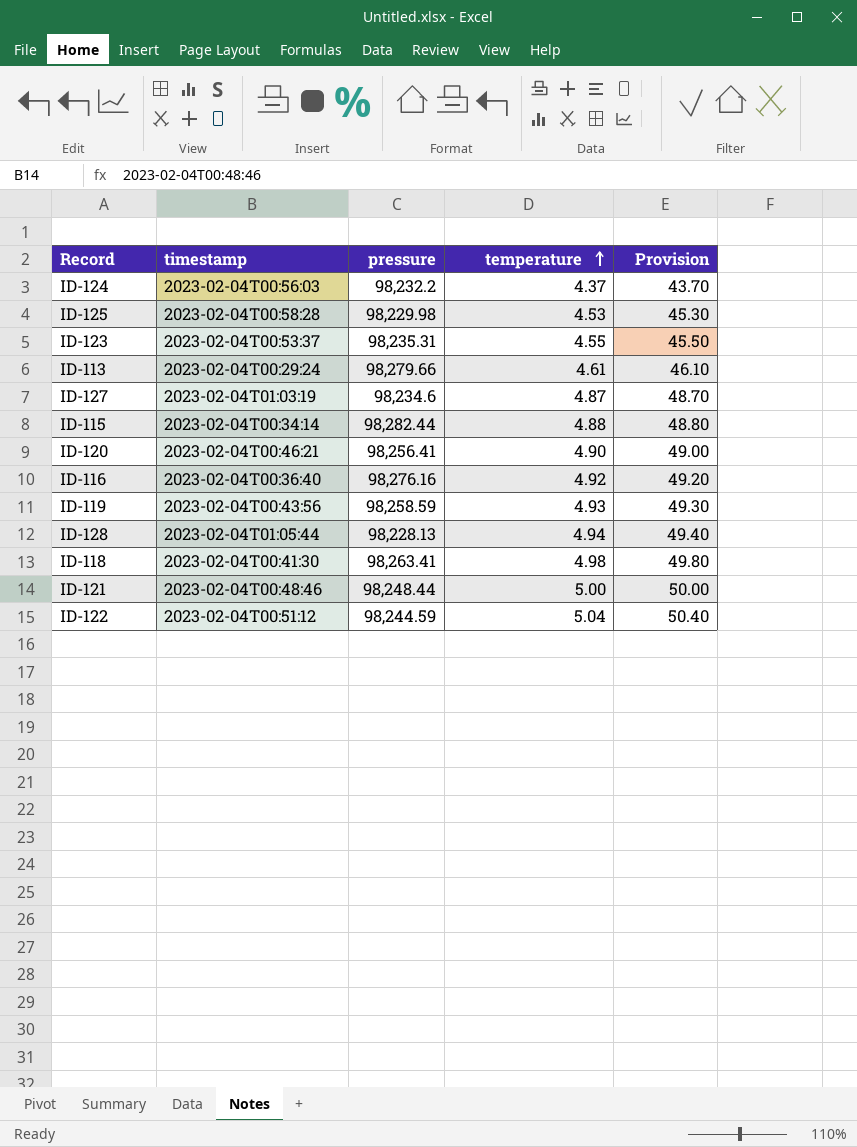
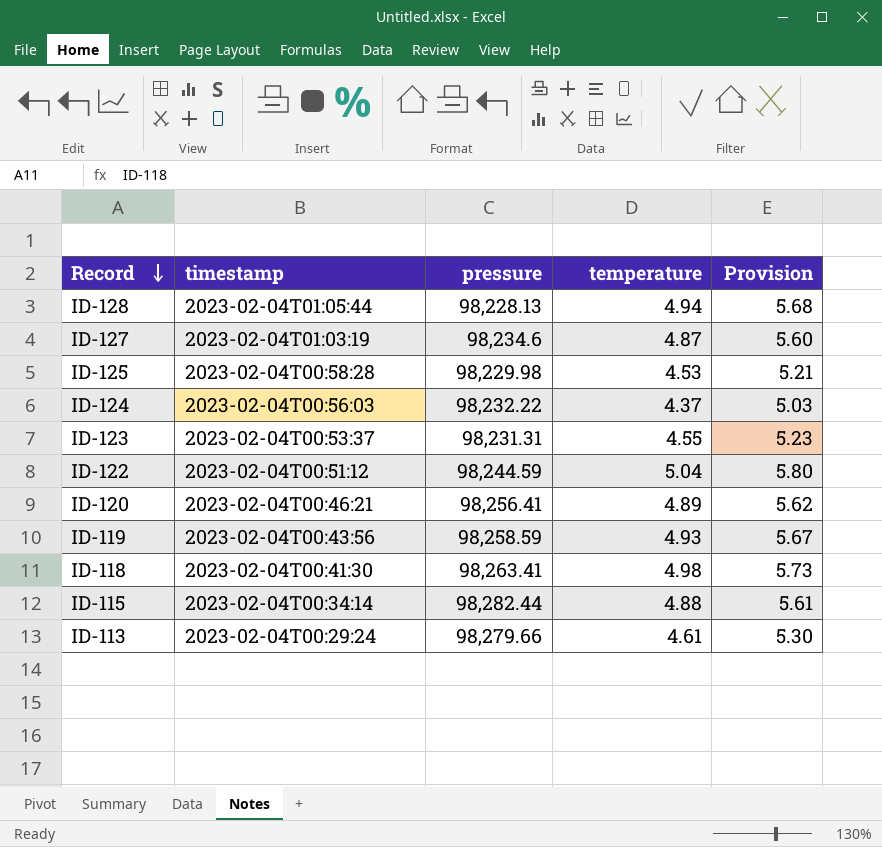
row order: temperature ascending -> Record descending
column Provision | formula: [temperature] * 10 -> [temperature] * 1.15
row ID-116: 2023-02-04T00:36:40 | 98,276.16 | 4.92 | 49.20 -> none
row ID-121: 2023-02-04T00:48:46 | 98,248.44 | 5.00 | 50.00 -> none
ID-124 | pressure: 98,232.2 -> 98,232.22
ID-123 | pressure: 98,235.31 -> 98,231.31
ID-120 | temperature: 4.90 -> 4.89

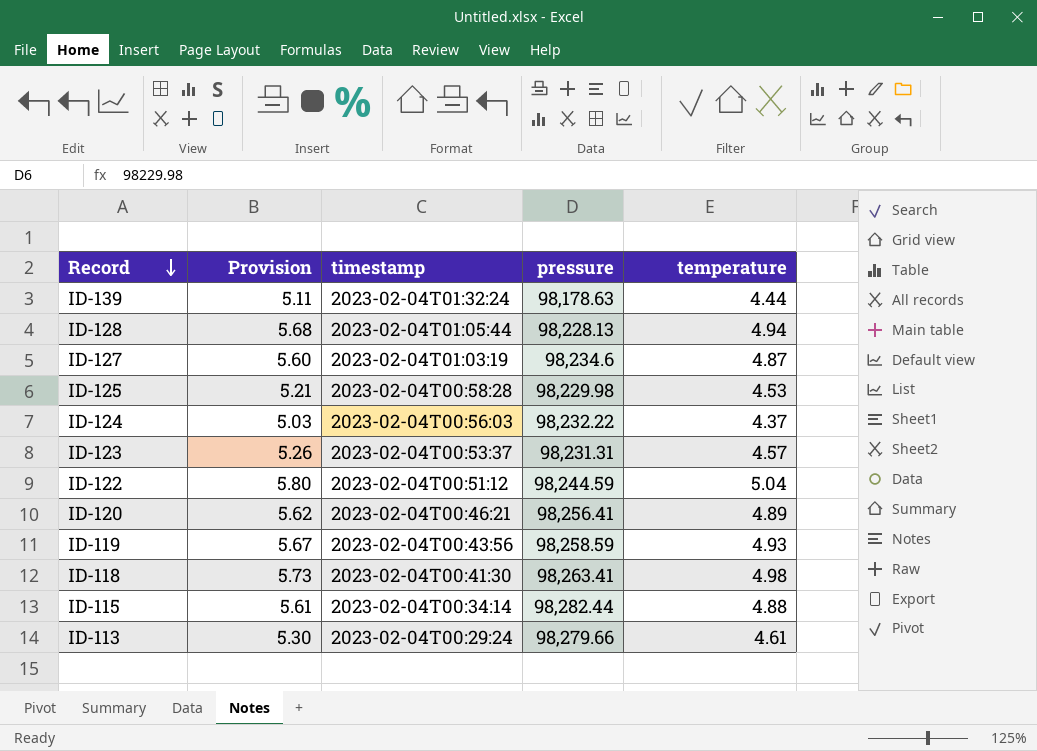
column Provision | position: 5 -> 2
row ID-139: none -> 5.11 | 2023-02-04T01:32:24 | 98,178.63 | 4.44
ID-123 | Provision: 5.23 -> 5.26
ID-123 | temperature: 4.55 -> 4.57

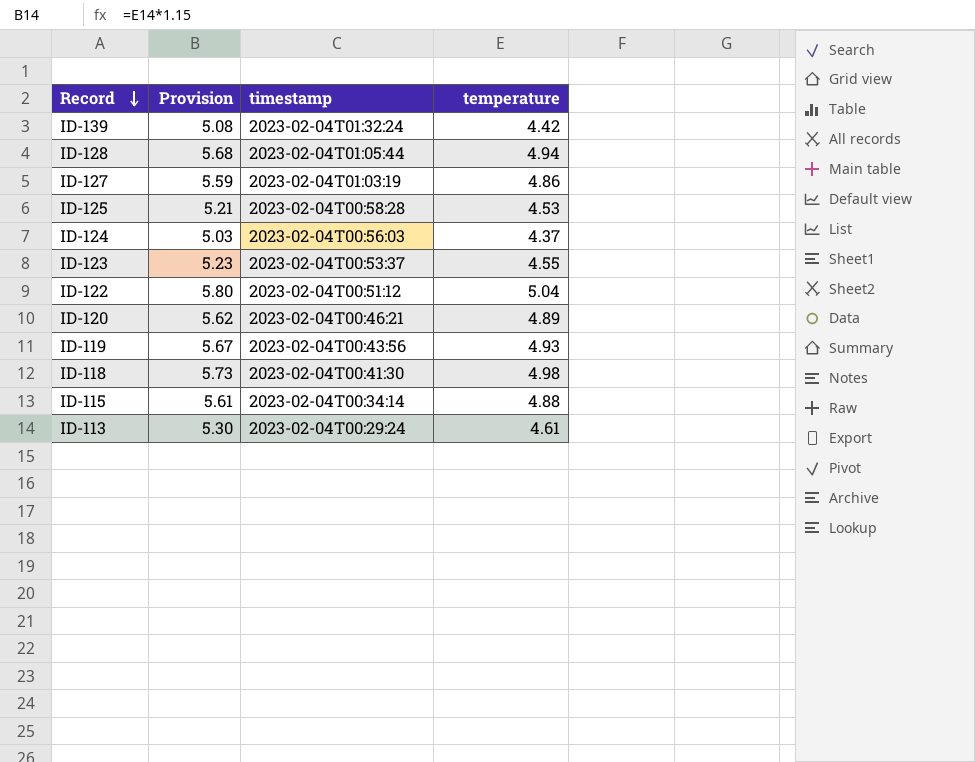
column pressure | position: 4 -> none
ID-139 | Provision: 5.11 -> 5.08
ID-139 | temperature: 4.44 -> 4.42
ID-127 | Provision: 5.60 -> 5.59
ID-127 | temperature: 4.87 -> 4.86
ID-123 | Provision: 5.26 -> 5.23
ID-123 | temperature: 4.57 -> 4.55

